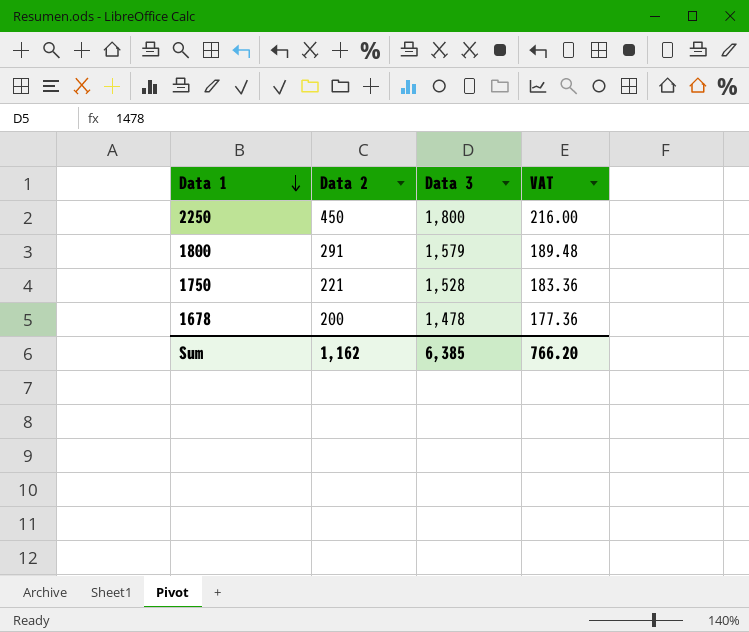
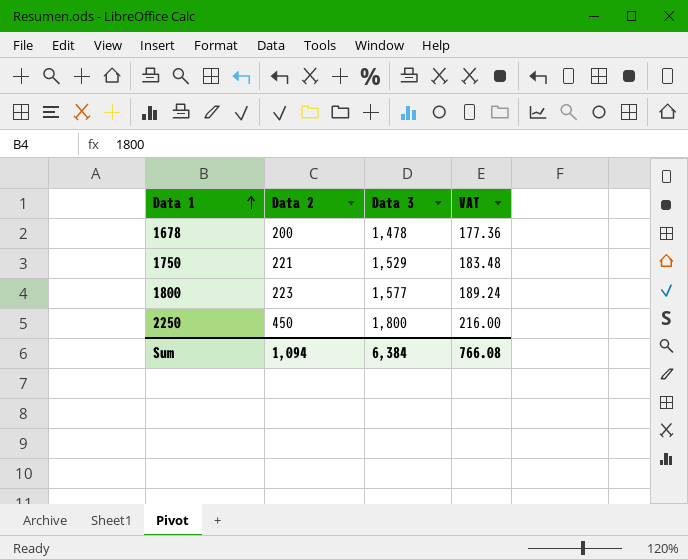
row order: Data 1 descending -> Data 1 ascending
1750 | Data 3: 1,528 -> 1,529
1750 | VAT: 183.36 -> 183.48
1800 | Data 2: 291 -> 223
1800 | Data 3: 1,579 -> 1,577
1800 | VAT: 189.48 -> 189.24
Sum | Data 2: 1,162 -> 1,094
Sum | Data 3: 6,385 -> 6,384
Sum | VAT: 766.20 -> 766.08

